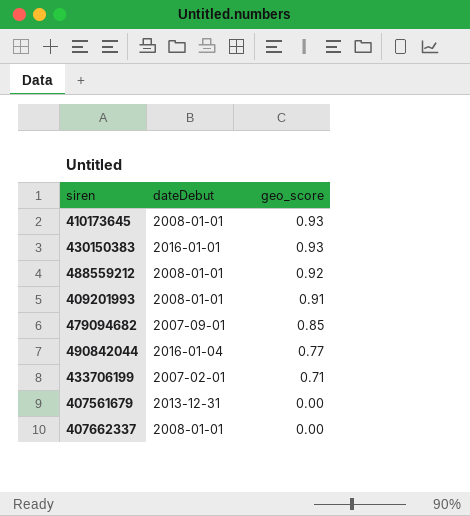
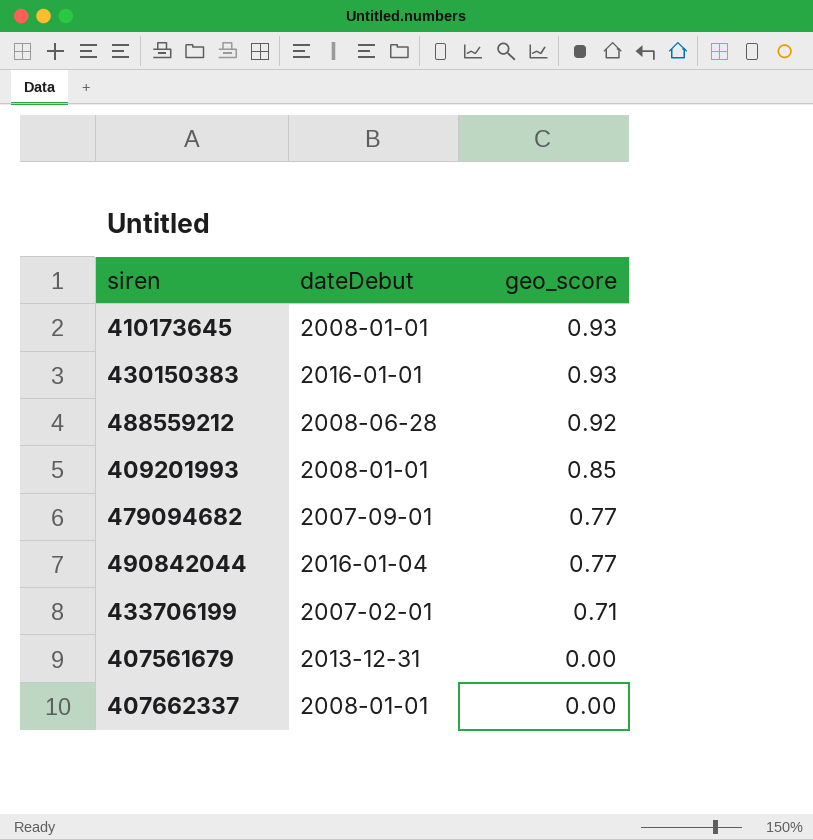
488559212 | dateDebut: 2008-01-01 -> 2008-06-28
409201993 | geo_score: 0.91 -> 0.85
479094682 | geo_score: 0.85 -> 0.77

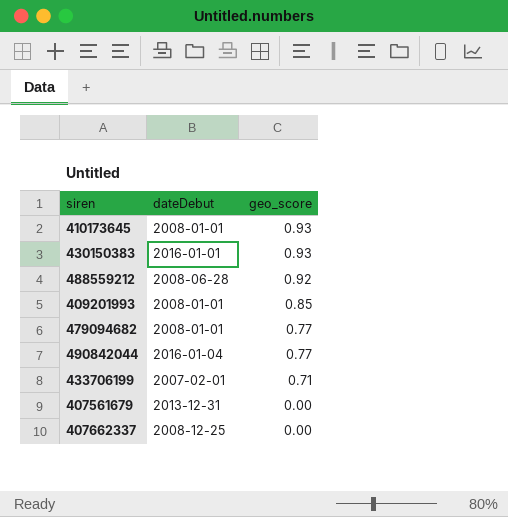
479094682 | dateDebut: 2007-09-01 -> 2008-01-01
407662337 | dateDebut: 2008-01-01 -> 2008-12-25

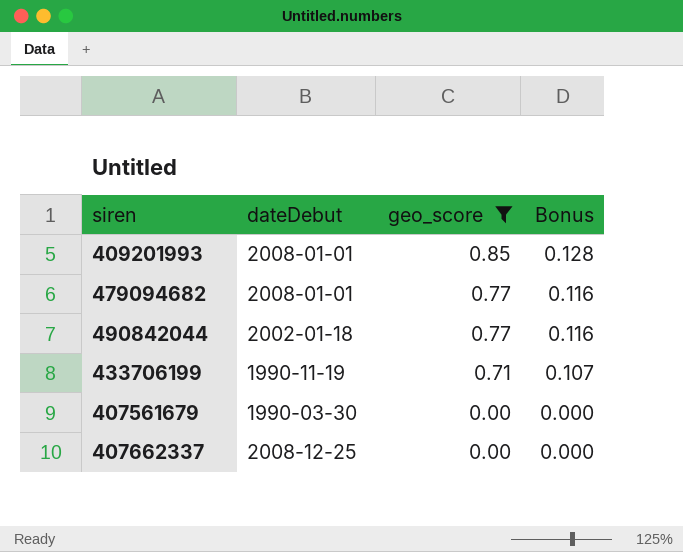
filter: none -> geo_score <= 0.85
column Bonus | formula: none -> [geo_score] * 0.15
490842044 | dateDebut: 2016-01-04 -> 2002-01-18
433706199 | dateDebut: 2007-02-01 -> 1990-11-19
407561679 | dateDebut: 2013-12-31 -> 1990-03-30

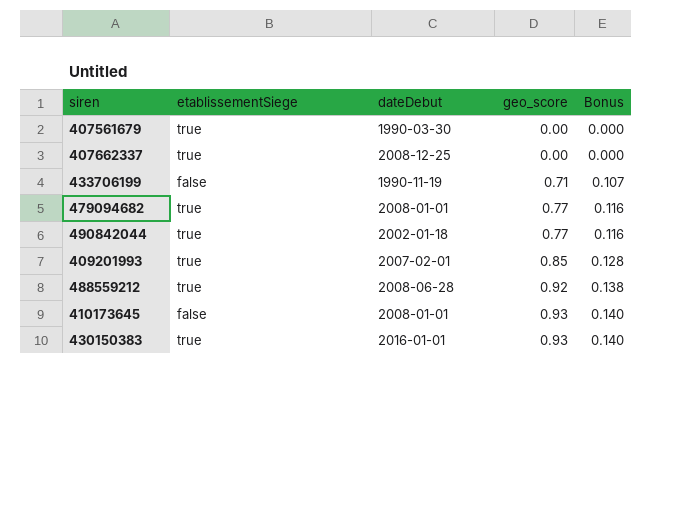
filter: geo_score <= 0.85 -> none
row order: geo_score descending -> geo_score ascending
column etablissementSiege | position: none -> 2
409201993 | dateDebut: 2008-01-01 -> 2007-02-01

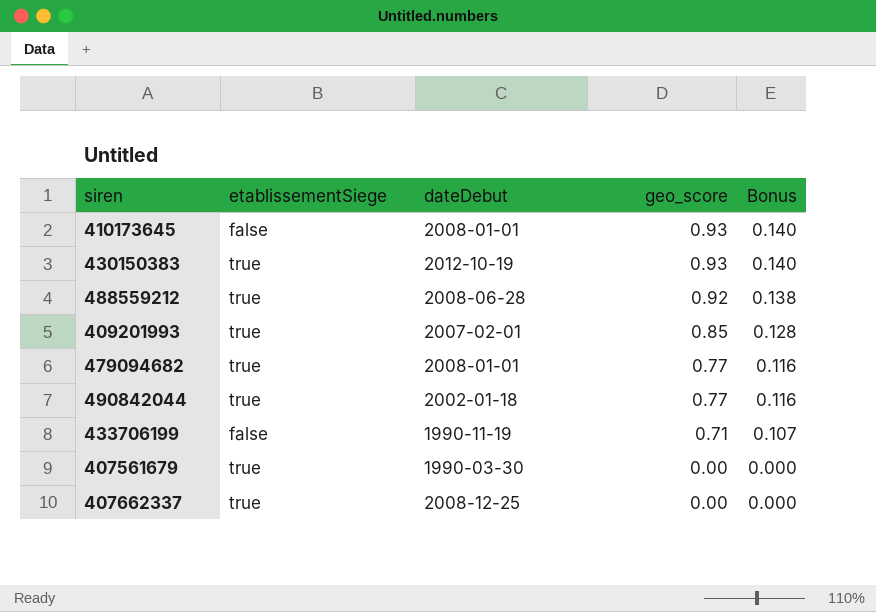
row order: geo_score ascending -> geo_score descending
430150383 | dateDebut: 2016-01-01 -> 2012-10-19

